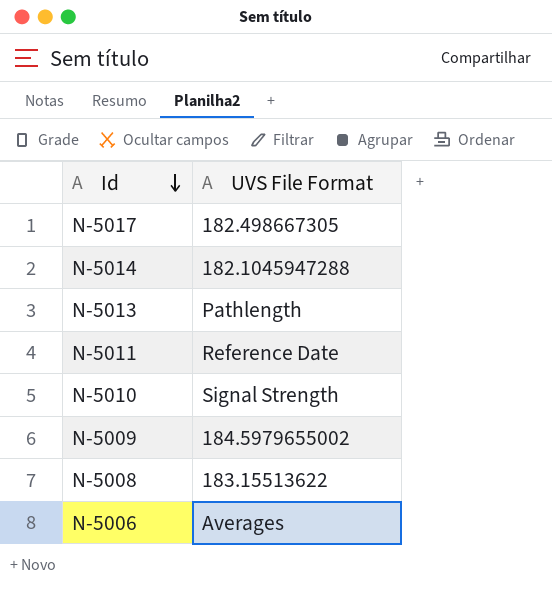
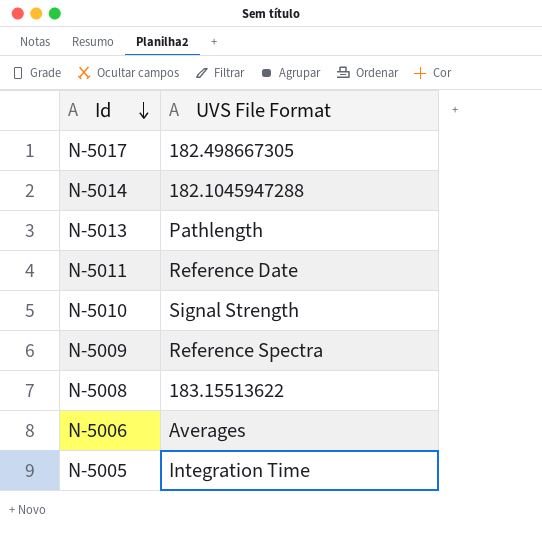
N-5009 | UVS File Format: 184.5979655002 -> Reference Spectra
row N-5005: none -> Integration Time

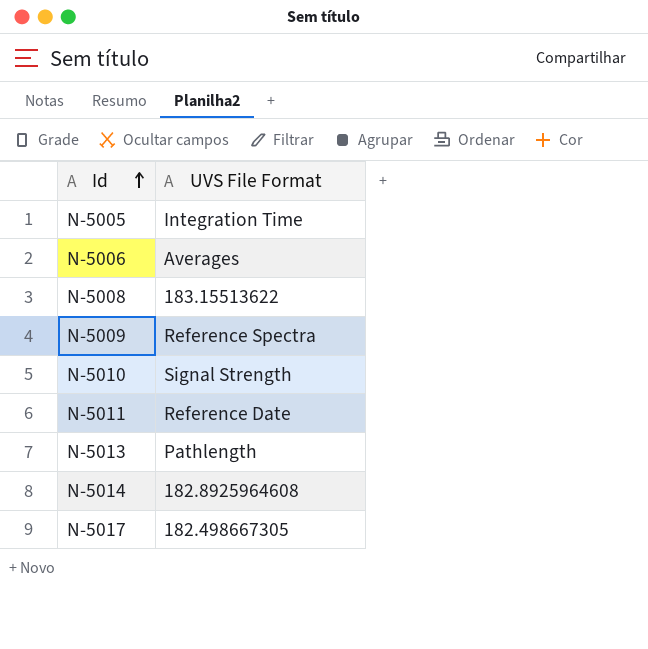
row order: Id descending -> Id ascending
N-5014 | UVS File Format: 182.1045947288 -> 182.8925964608

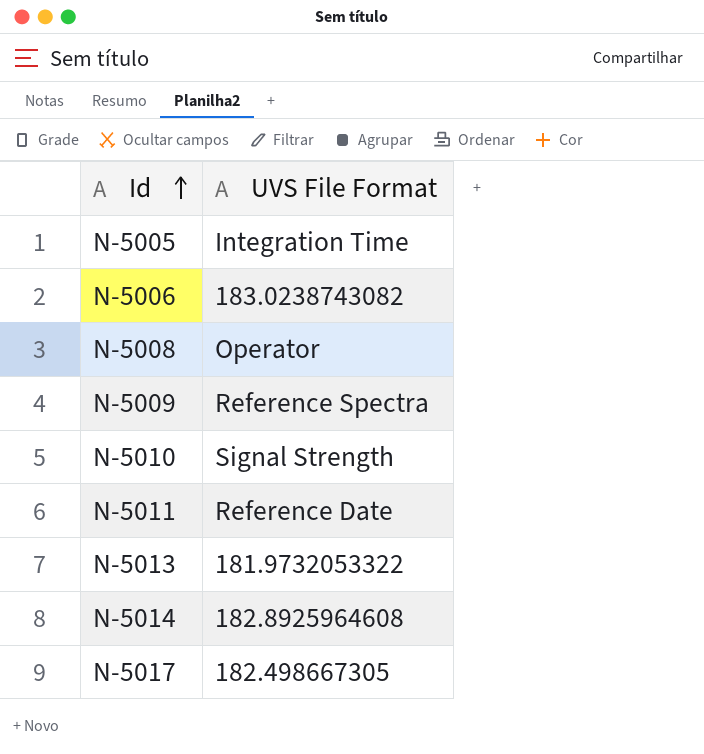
N-5006 | UVS File Format: Averages -> 183.0238743082
N-5008 | UVS File Format: 183.15513622 -> Operator
N-5013 | UVS File Format: Pathlength -> 181.9732053322

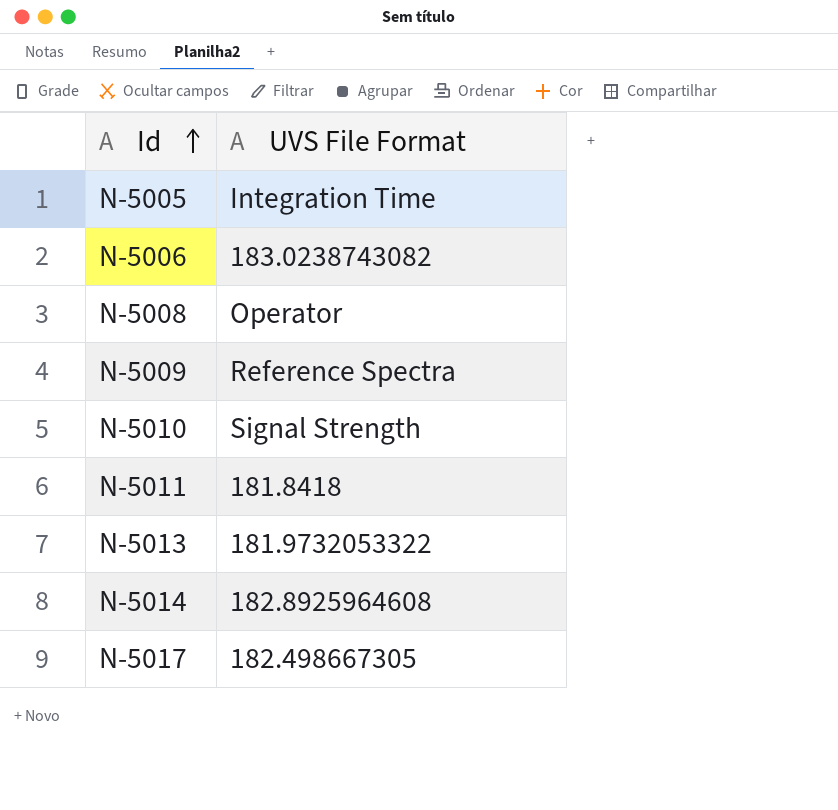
N-5011 | UVS File Format: Reference Date -> 181.8418

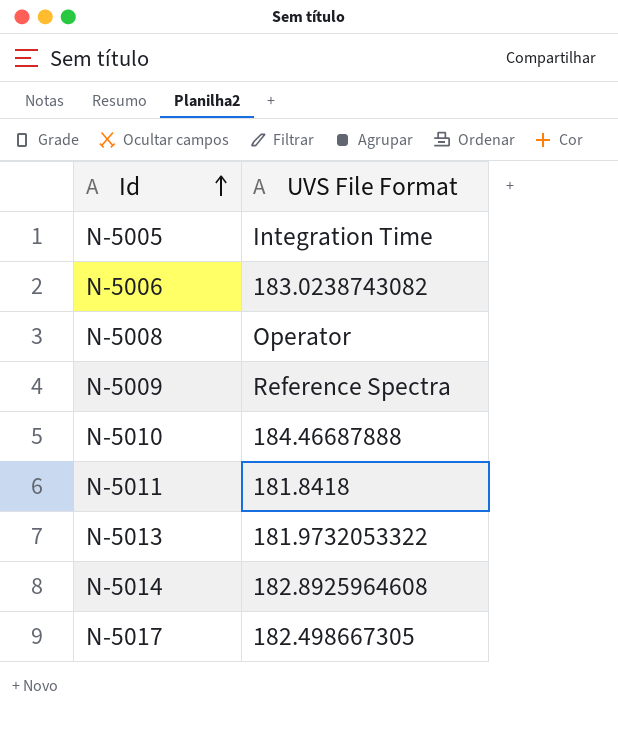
N-5010 | UVS File Format: Signal Strength -> 184.46687888

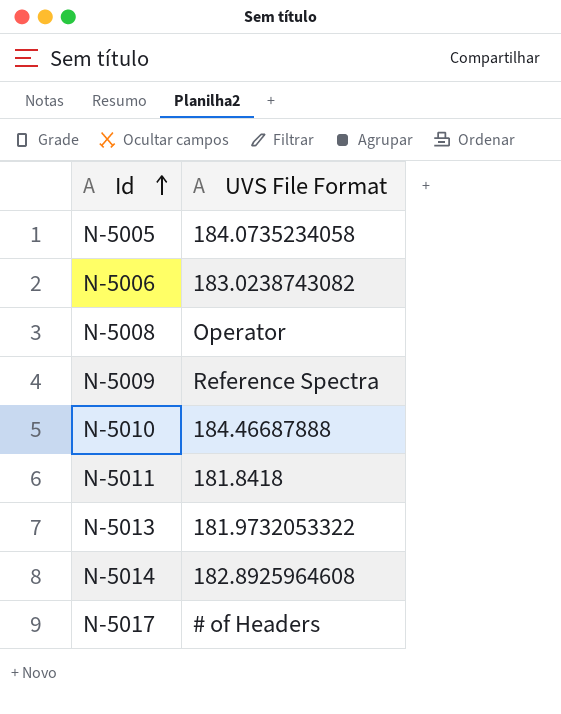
N-5005 | UVS File Format: Integration Time -> 184.0735234058
N-5017 | UVS File Format: 182.498667305 -> # of Headers

